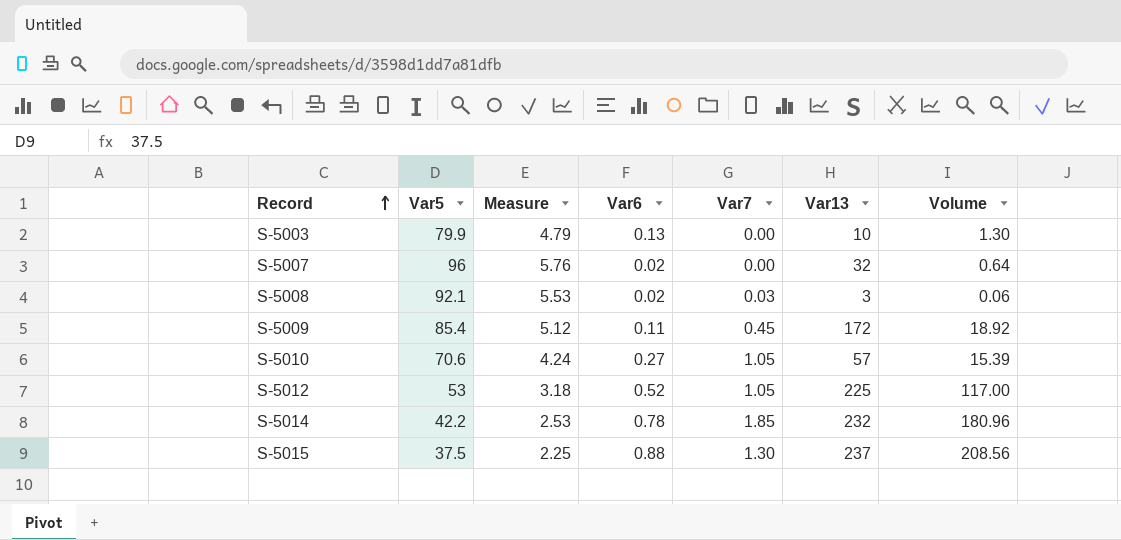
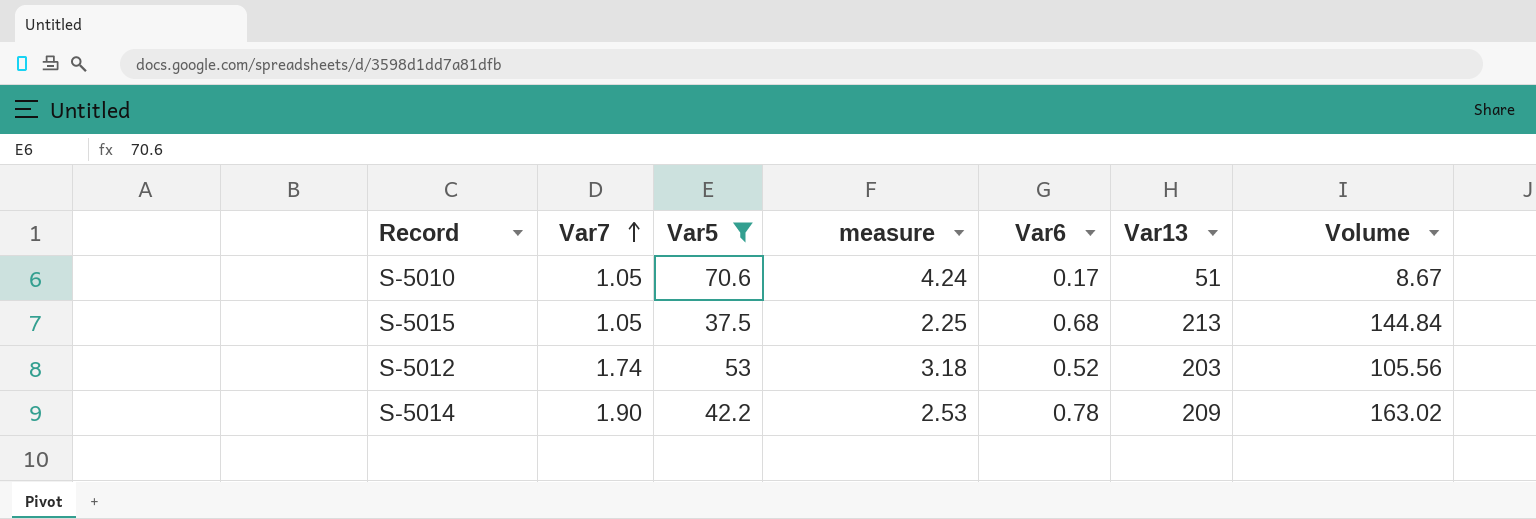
filter: none -> Var5 <= 70.6
row order: Record ascending -> Var7 ascending
column Var7 | position: 5 -> 2
column name: Measure -> measure
S-5010 | Var6: 0.27 -> 0.17
S-5010 | Var13: 57 -> 51
S-5010 | Volume: 15.39 -> 8.67
S-5015 | Var7: 1.30 -> 1.05
S-5015 | Var6: 0.88 -> 0.68
S-5015 | Var13: 237 -> 213
S-5015 | Volume: 208.56 -> 144.84
S-5012 | Var7: 1.05 -> 1.74
S-5012 | Var13: 225 -> 203
S-5012 | Volume: 117.00 -> 105.56
S-5014 | Var7: 1.85 -> 1.90
S-5014 | Var13: 232 -> 209
S-5014 | Volume: 180.96 -> 163.02

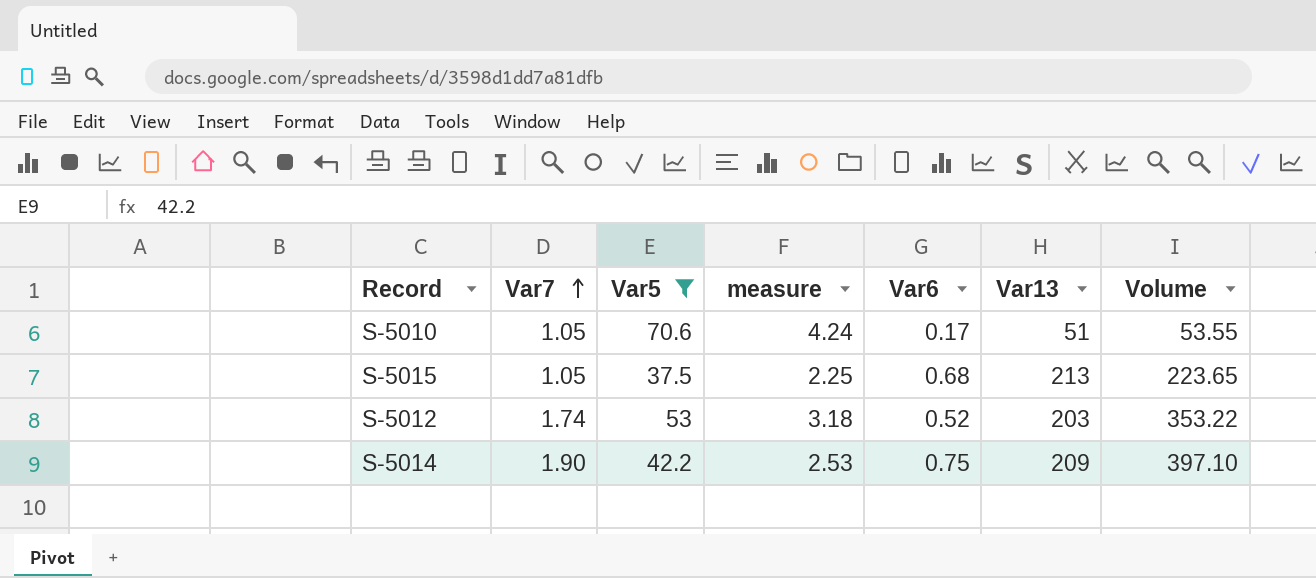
column Volume | formula: [Var6] * [Var13] -> [Var7] * [Var13]
S-5014 | Var6: 0.78 -> 0.75

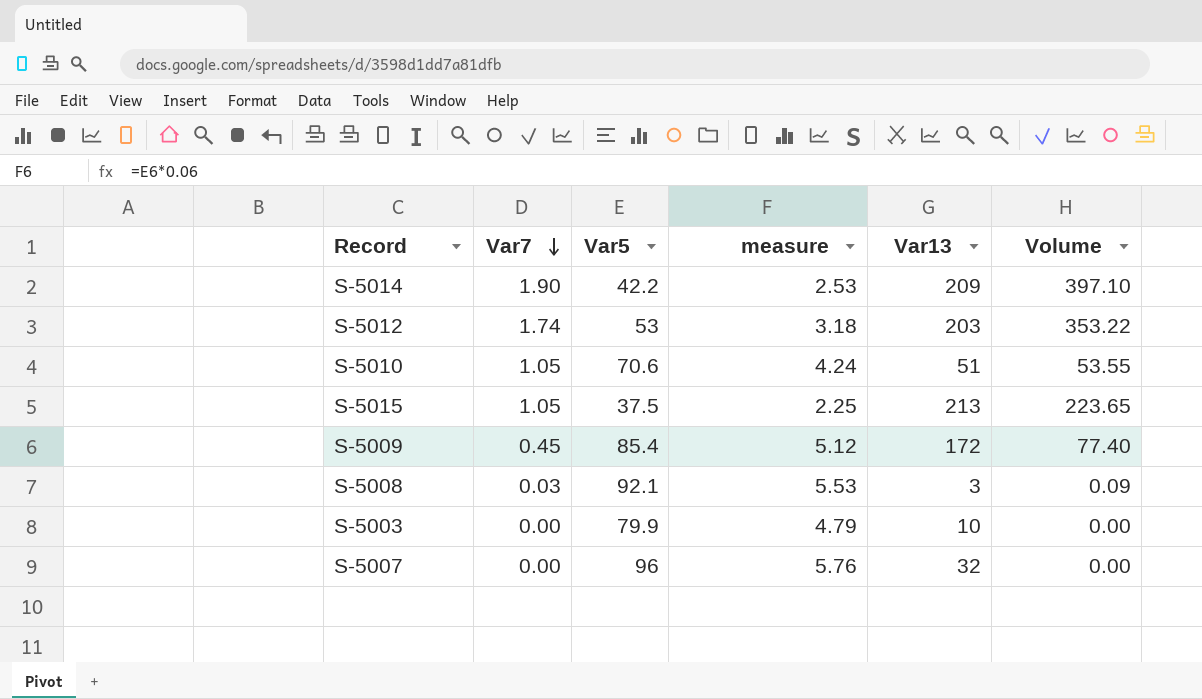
filter: Var5 <= 70.6 -> none
row order: Var7 ascending -> Var7 descending
column Var6 | position: 5 -> none

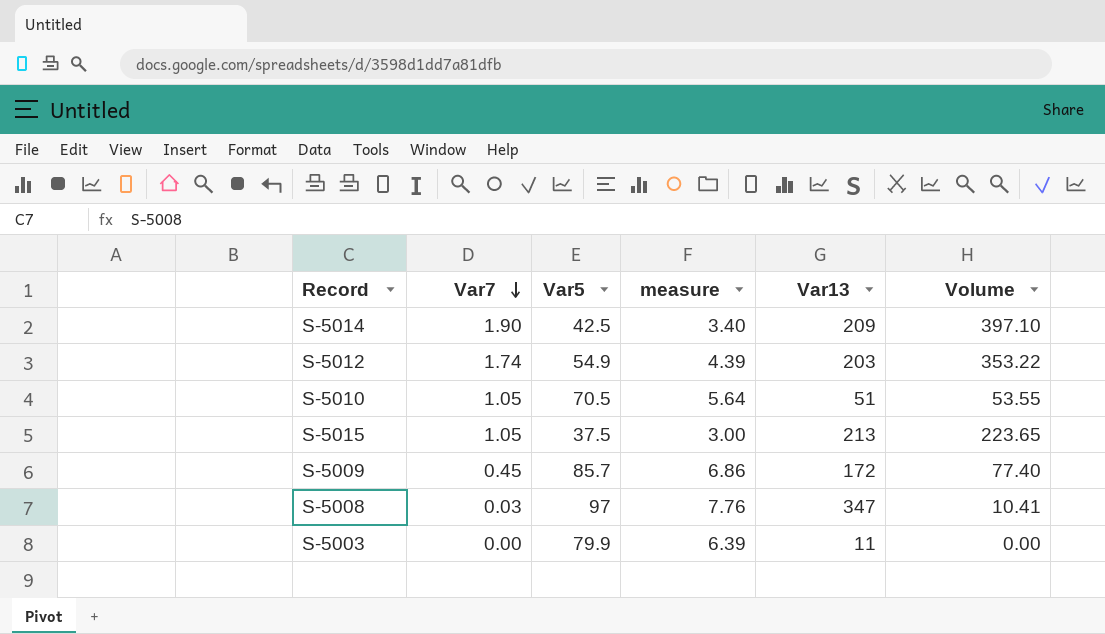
column measure | formula: [Var5] * 0.06 -> [Var5] * 0.08
row S-5007: 0.00 | 96 | 5.76 | 32 | 0.00 -> none
S-5014 | Var5: 42.2 -> 42.5
S-5012 | Var5: 53 -> 54.9
S-5010 | Var5: 70.6 -> 70.5
S-5009 | Var5: 85.4 -> 85.7
S-5008 | Var5: 92.1 -> 97
S-5008 | Var13: 3 -> 347
S-5008 | Volume: 0.09 -> 10.41
S-5003 | Var13: 10 -> 11

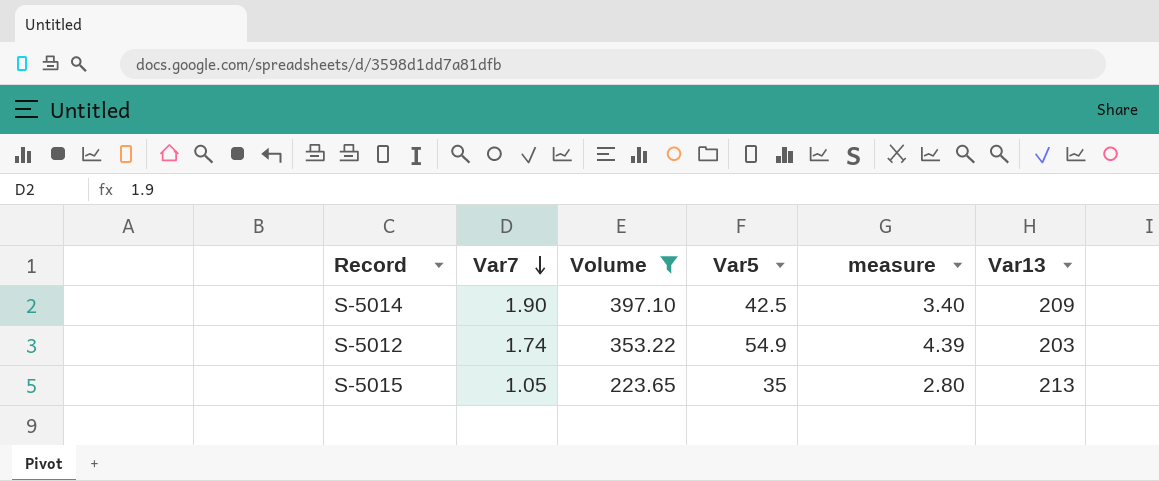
filter: none -> Volume >= 223.65
column Volume | position: 6 -> 3
S-5015 | Var5: 37.5 -> 35
S-5015 | measure: 3.00 -> 2.80

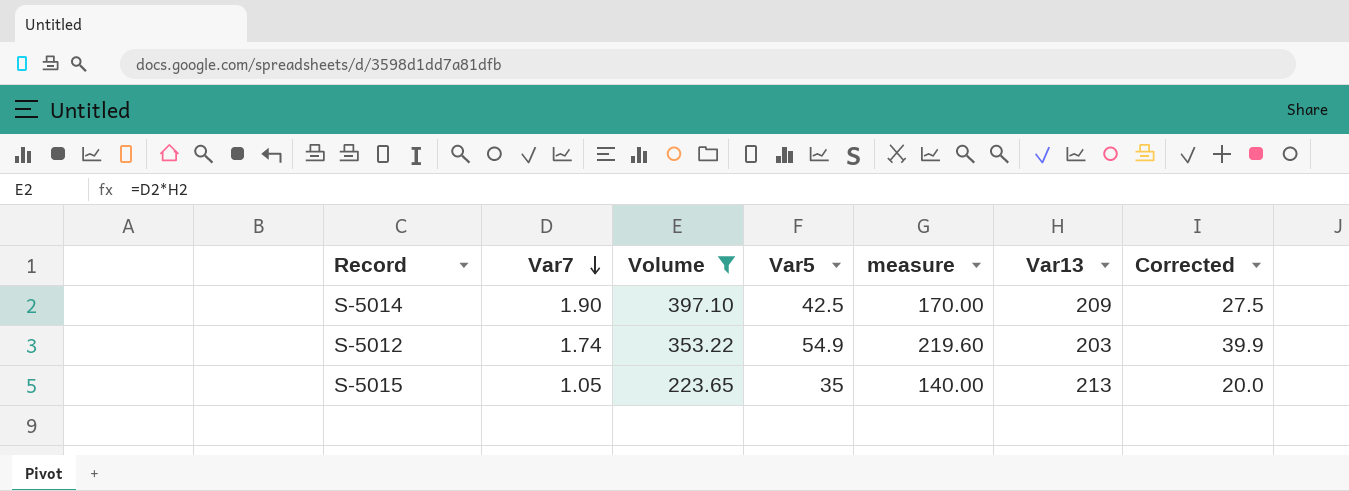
column measure | formula: [Var5] * 0.08 -> [Var5] * 4
column Corrected | formula: none -> [Var5] - 15

